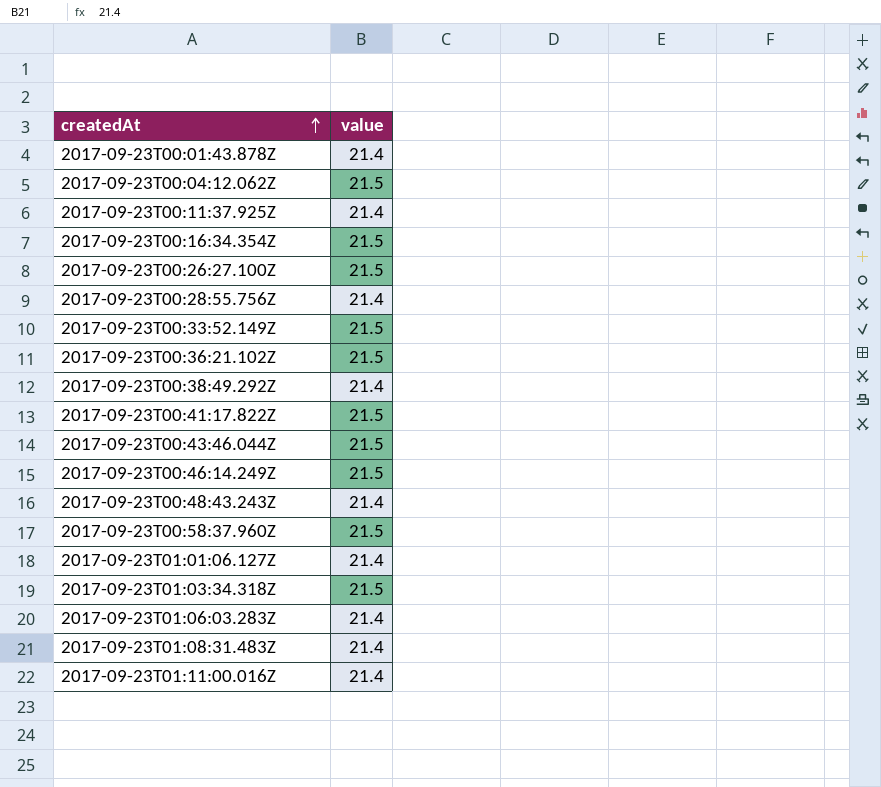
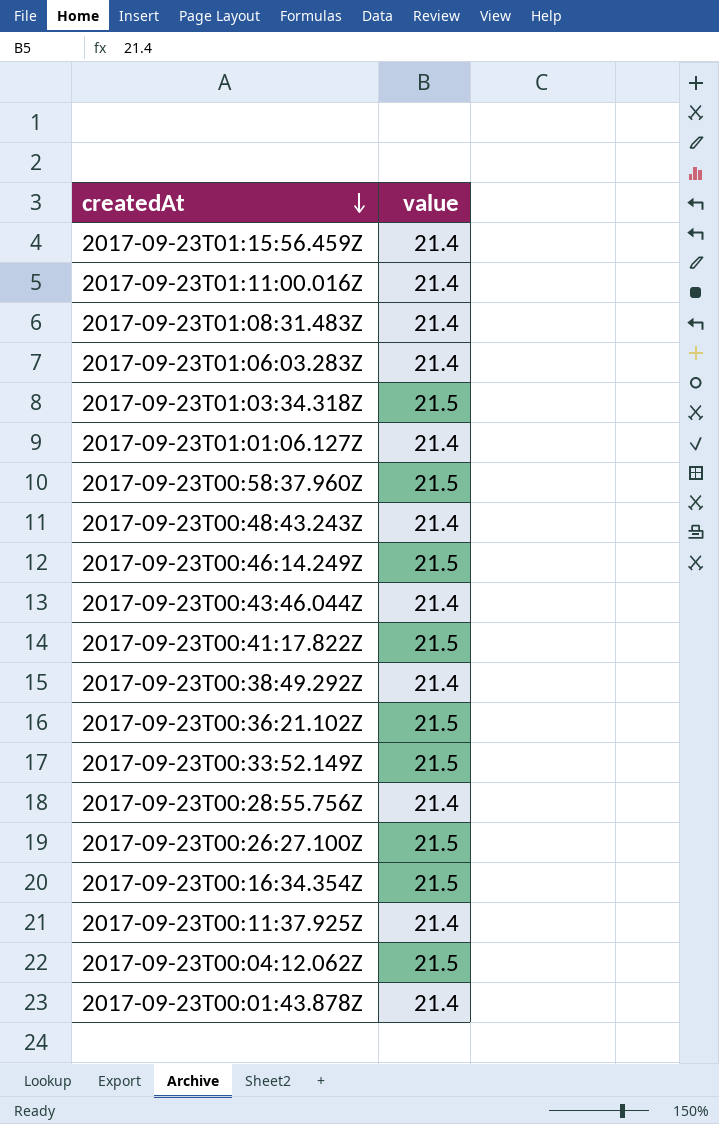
row order: createdAt ascending -> createdAt descending
row 2017-09-23T01:15:56.459Z: none -> 21.4
2017-09-23T00:43:46.044Z | value: 21.5 -> 21.4

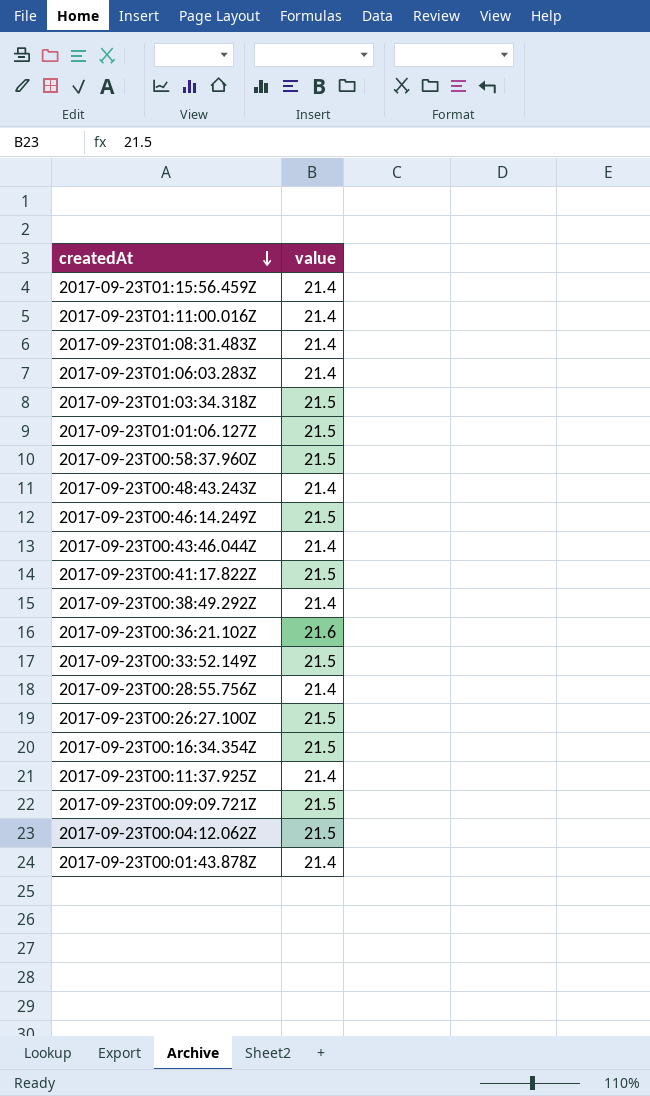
2017-09-23T01:01:06.127Z | value: 21.4 -> 21.5
2017-09-23T00:36:21.102Z | value: 21.5 -> 21.6
row 2017-09-23T00:09:09.721Z: none -> 21.5

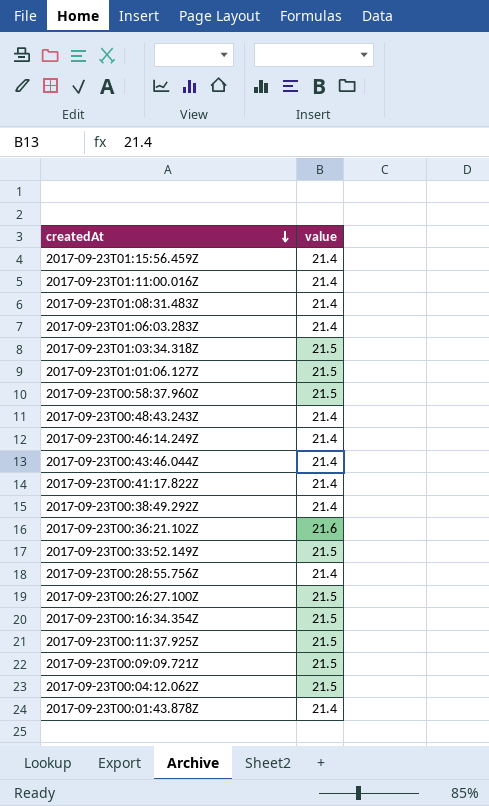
2017-09-23T00:46:14.249Z | value: 21.5 -> 21.4
2017-09-23T00:41:17.822Z | value: 21.5 -> 21.4
2017-09-23T00:11:37.925Z | value: 21.4 -> 21.5

